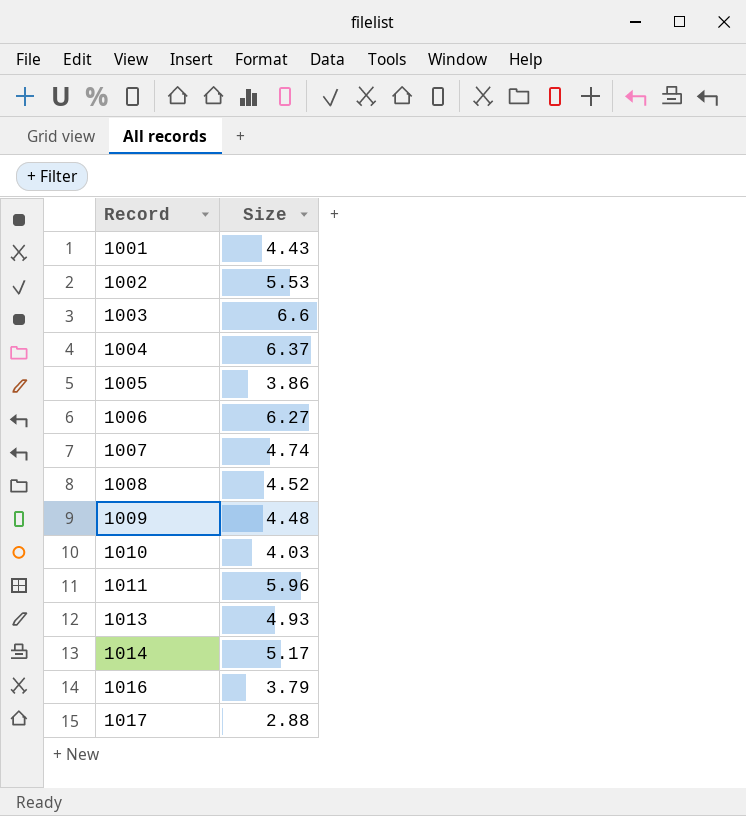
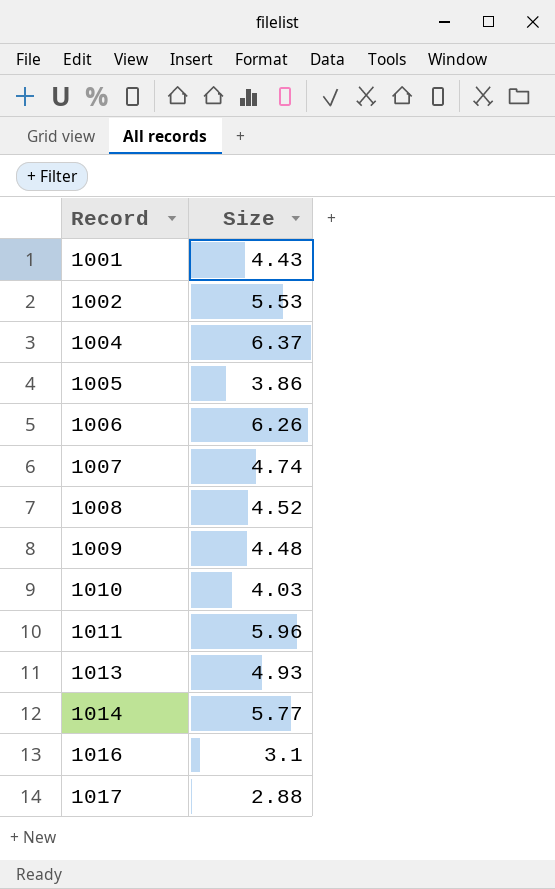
row 1003: 6.6 -> none
1006 | Size: 6.27 -> 6.26
1014 | Size: 5.17 -> 5.77
1016 | Size: 3.79 -> 3.1

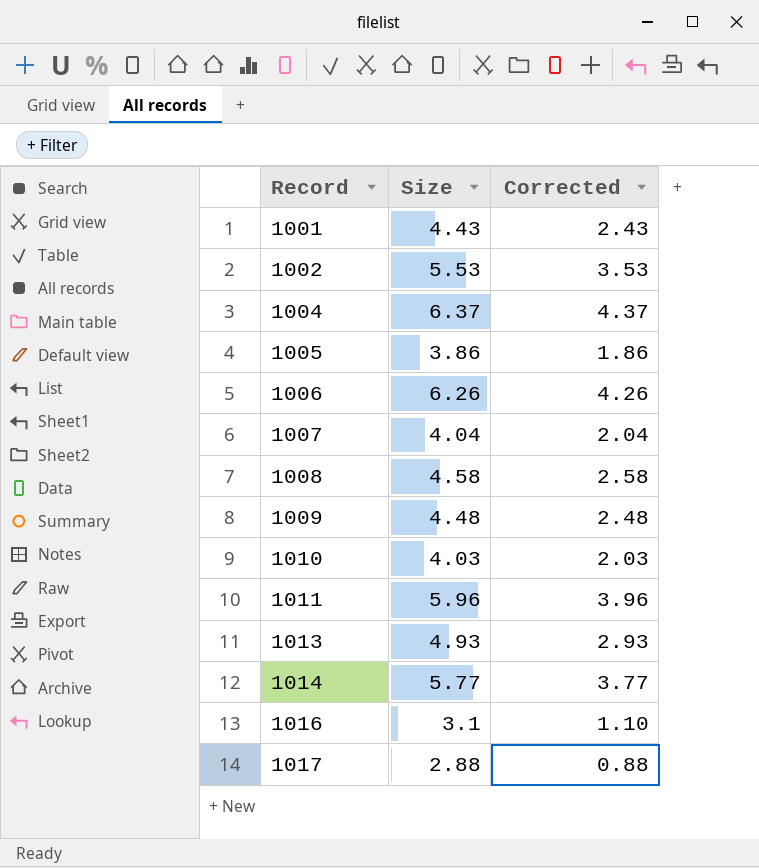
column Corrected | formula: none -> [Size] - 2
1007 | Size: 4.74 -> 4.04
1008 | Size: 4.52 -> 4.58

